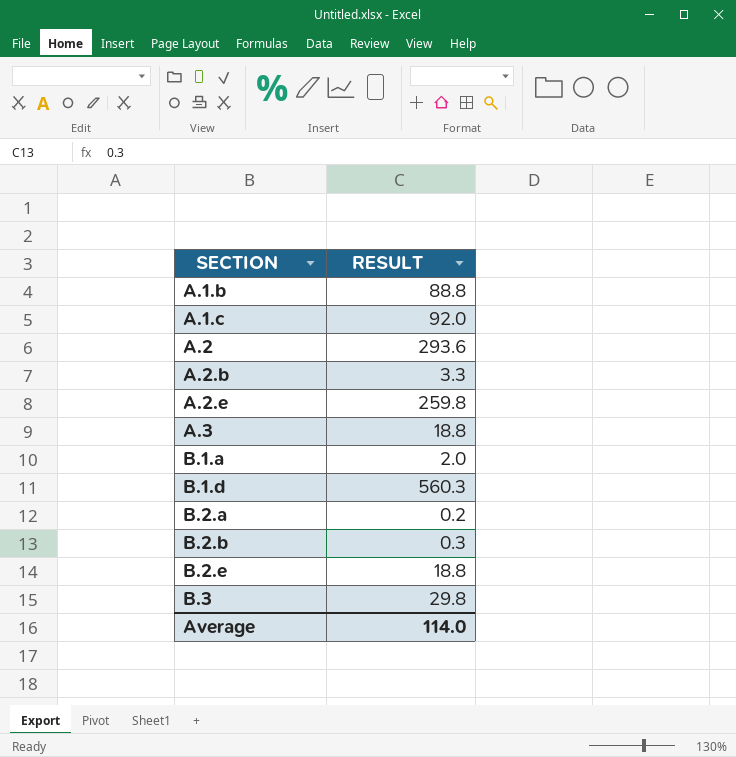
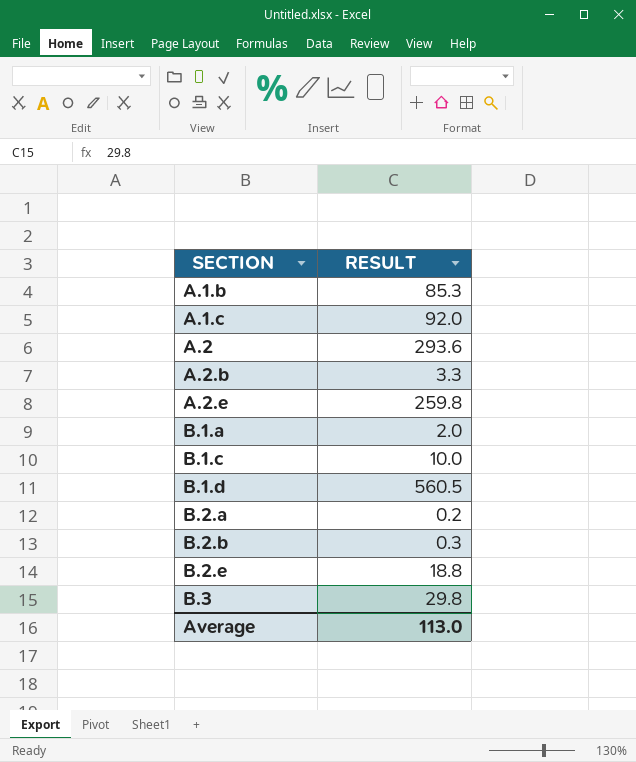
row A.3: 18.8 -> none
A.1.b | RESULT: 88.8 -> 85.3
row B.1.c: none -> 10.0
B.1.d | RESULT: 560.3 -> 560.5
Average | RESULT: 114.0 -> 113.0

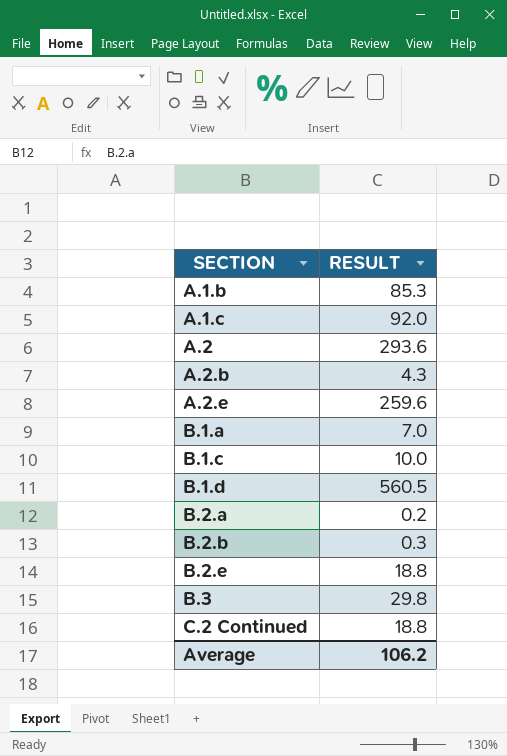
A.2.b | RESULT: 3.3 -> 4.3
A.2.e | RESULT: 259.8 -> 259.6
B.1.a | RESULT: 2.0 -> 7.0
row C.2 Continued: none -> 18.8
Average | RESULT: 113.0 -> 106.2

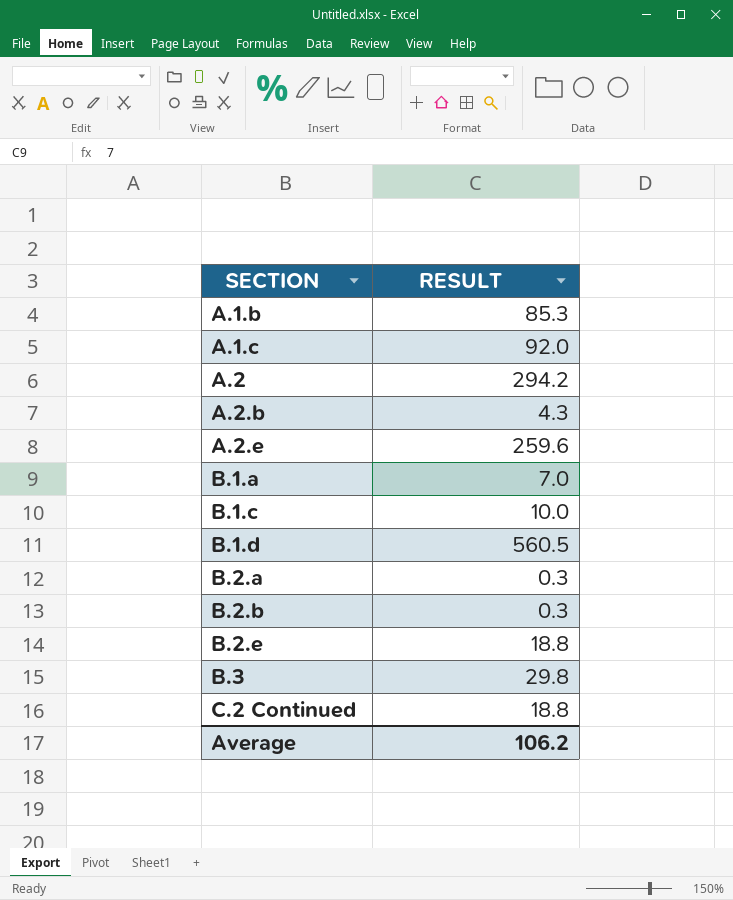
A.2 | RESULT: 293.6 -> 294.2
B.2.a | RESULT: 0.2 -> 0.3

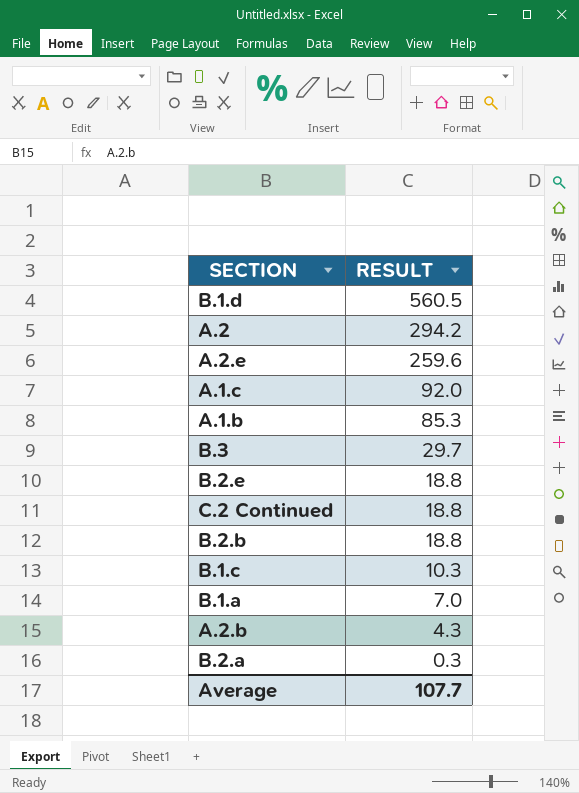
row order: SECTION ascending -> RESULT descending
B.3 | RESULT: 29.8 -> 29.7
B.2.b | RESULT: 0.3 -> 18.8
B.1.c | RESULT: 10.0 -> 10.3
Average | RESULT: 106.2 -> 107.7

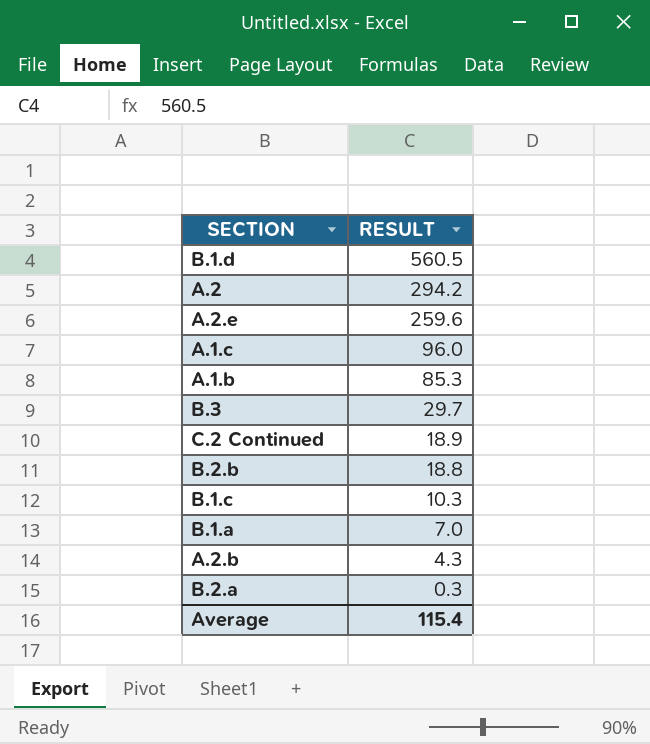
row B.2.e: 18.8 -> none
A.1.c | RESULT: 92.0 -> 96.0
C.2 Continued | RESULT: 18.8 -> 18.9
Average | RESULT: 107.7 -> 115.4

